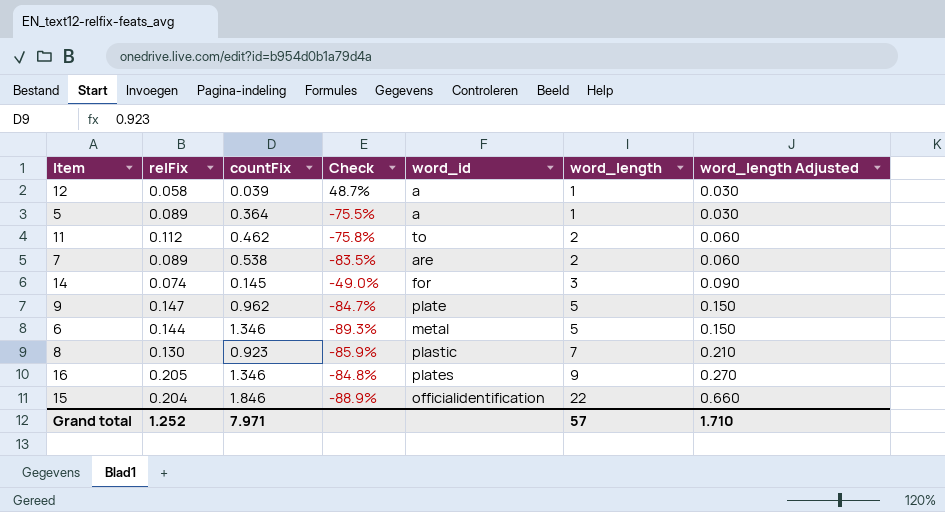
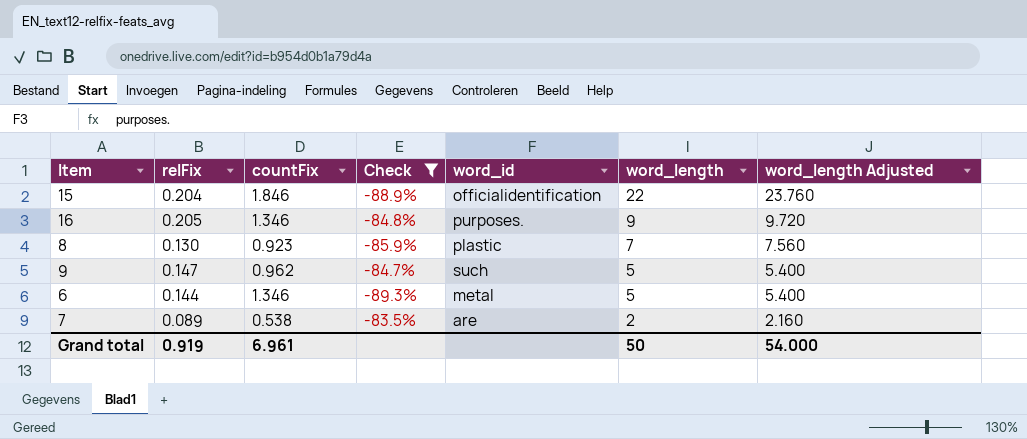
filter: none -> Check <= -83.5%
row order: word_length ascending -> word_length descending
column word_length Adjusted | formula: [word_length] * 0.03 -> [word_length] * 1.08
16 | word_id: plates -> purposes.
9 | word_id: plate -> such
Grand total | relFix: 1.252 -> 0.919
Grand total | countFix: 7.971 -> 6.961
Grand total | word_length: 57 -> 50
Grand total | word_length Adjusted: 1.710 -> 54.000

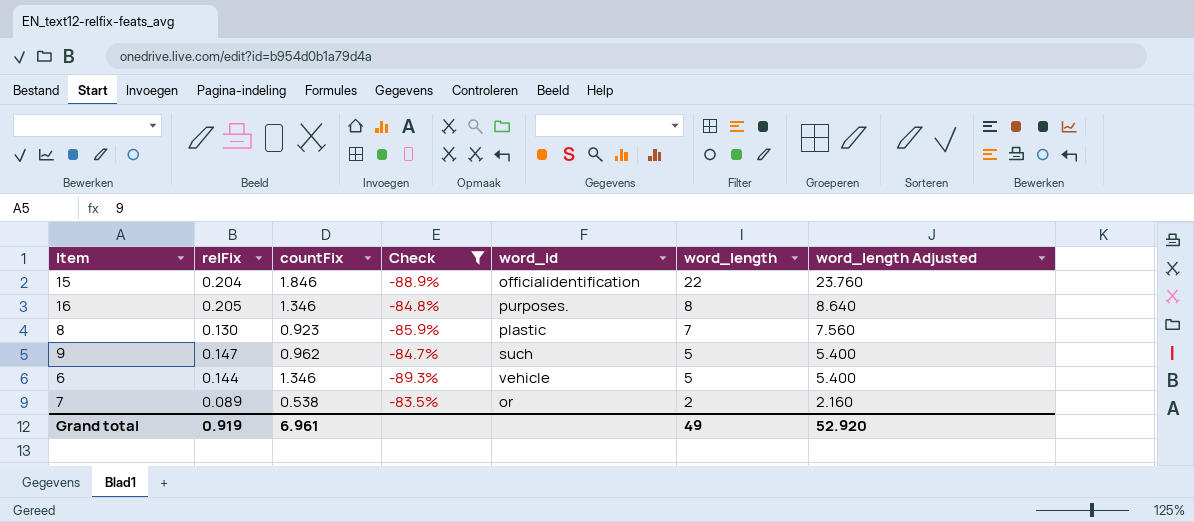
16 | word_length: 9 -> 8
16 | word_length Adjusted: 9.720 -> 8.640
6 | word_id: metal -> vehicle
7 | word_id: are -> or
Grand total | word_length: 50 -> 49
Grand total | word_length Adjusted: 54.000 -> 52.920

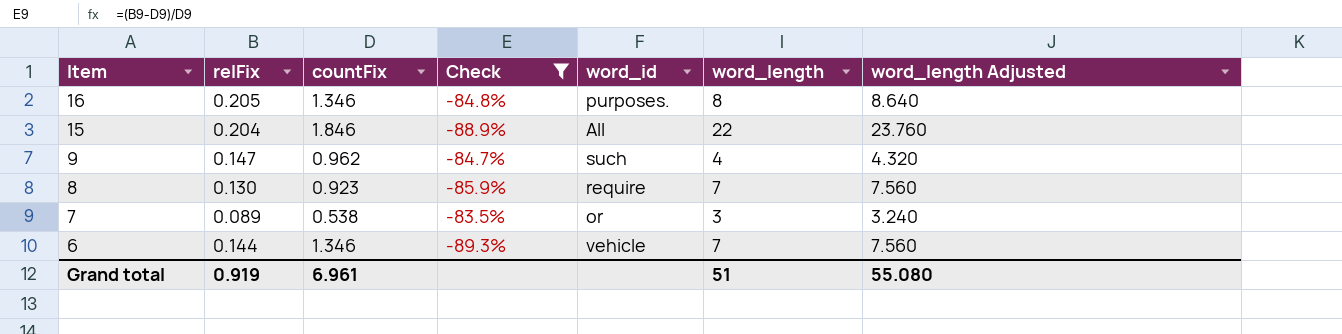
row order: word_length descending -> Item descending
15 | word_id: officialidentification -> All
9 | word_length: 5 -> 4
9 | word_length Adjusted: 5.400 -> 4.320
8 | word_id: plastic -> require
7 | word_length: 2 -> 3
7 | word_length Adjusted: 2.160 -> 3.240
6 | word_length: 5 -> 7
6 | word_length Adjusted: 5.400 -> 7.560
Grand total | word_length: 49 -> 51
Grand total | word_length Adjusted: 52.920 -> 55.080

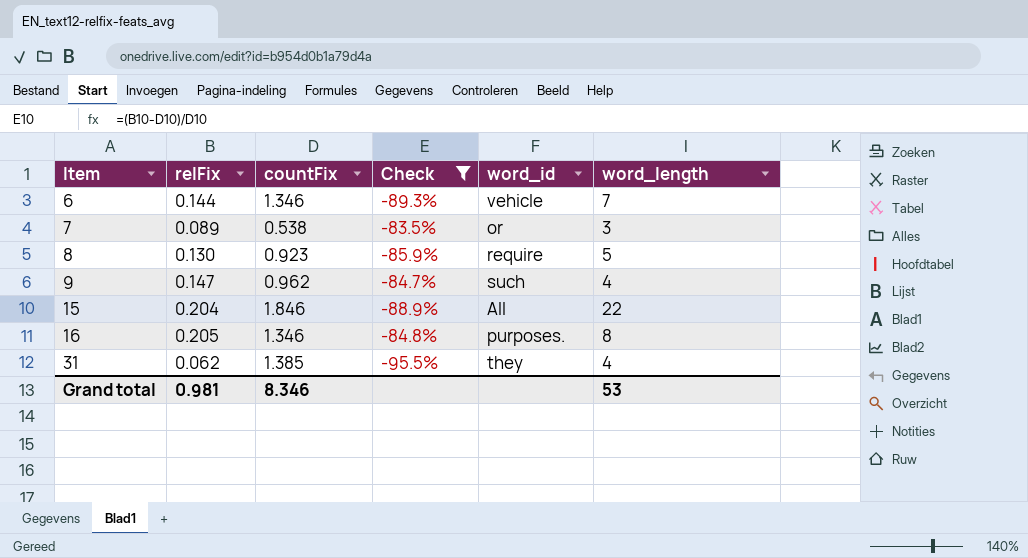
row order: Item descending -> Item ascending
column word_length Adjusted | formula: [word_length] * 1.08 -> none
8 | word_length: 7 -> 5
row 31: none -> 0.062 | 1.385 | -95.5% | they | 4
Grand total | relFix: 0.919 -> 0.981
Grand total | countFix: 6.961 -> 8.346
Grand total | word_length: 51 -> 53

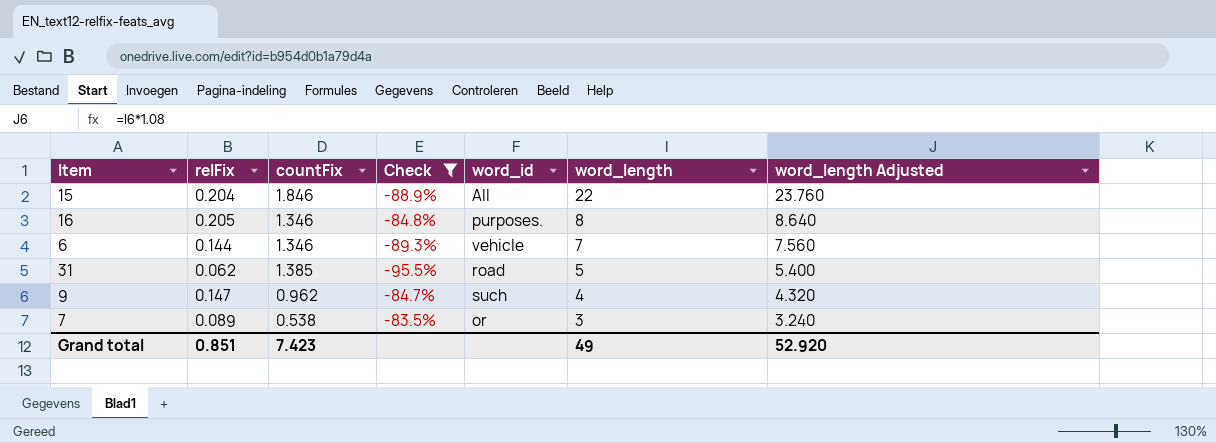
row order: Item ascending -> word_length descending
column word_length Adjusted | formula: none -> [word_length] * 1.08
row 8: 0.130 | 0.923 | -85.9% | require | 5 -> none
31 | word_id: they -> road
31 | word_length: 4 -> 5
Grand total | relFix: 0.981 -> 0.851
Grand total | countFix: 8.346 -> 7.423
Grand total | word_length: 53 -> 49

